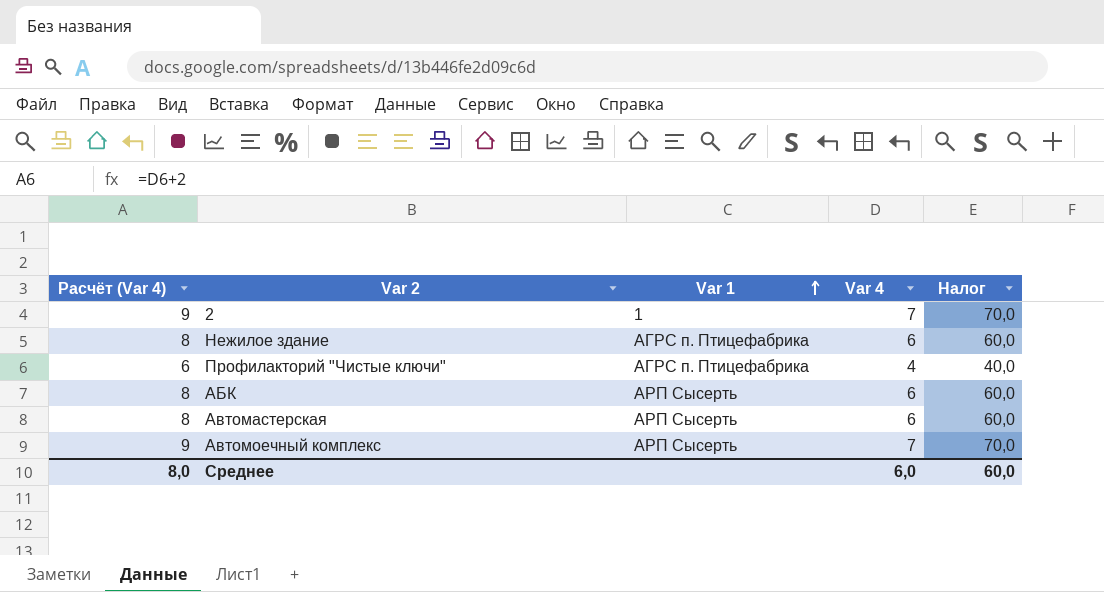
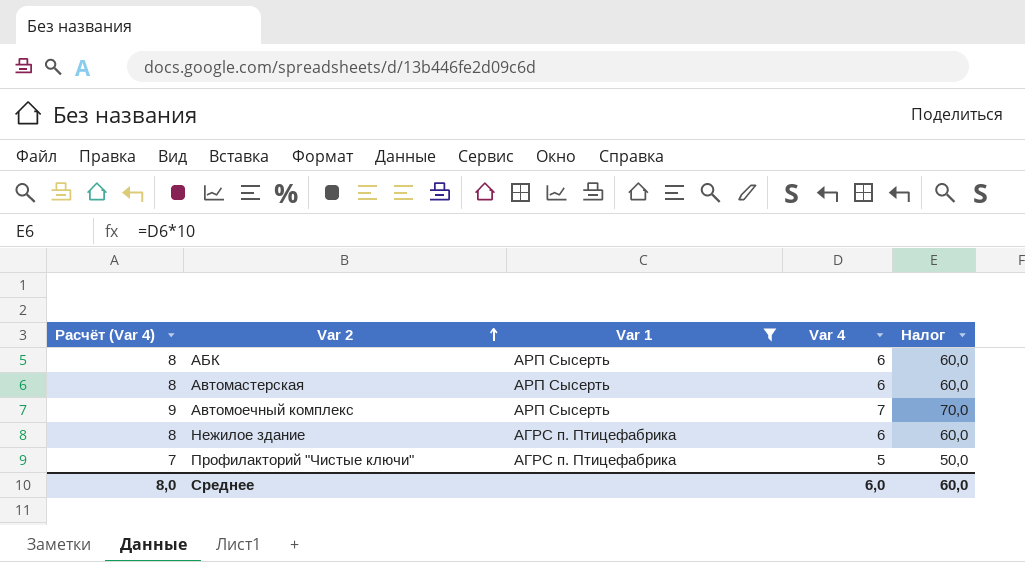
filter: none -> Var 1 != 1
row order: Var 1 ascending -> Var 2 ascending
Профилакторий "Чистые ключи" | Расчёт (Var 4): 6 -> 7
Профилакторий "Чистые ключи" | Var 4: 4 -> 5
Профилакторий "Чистые ключи" | Налог: 40,0 -> 50,0

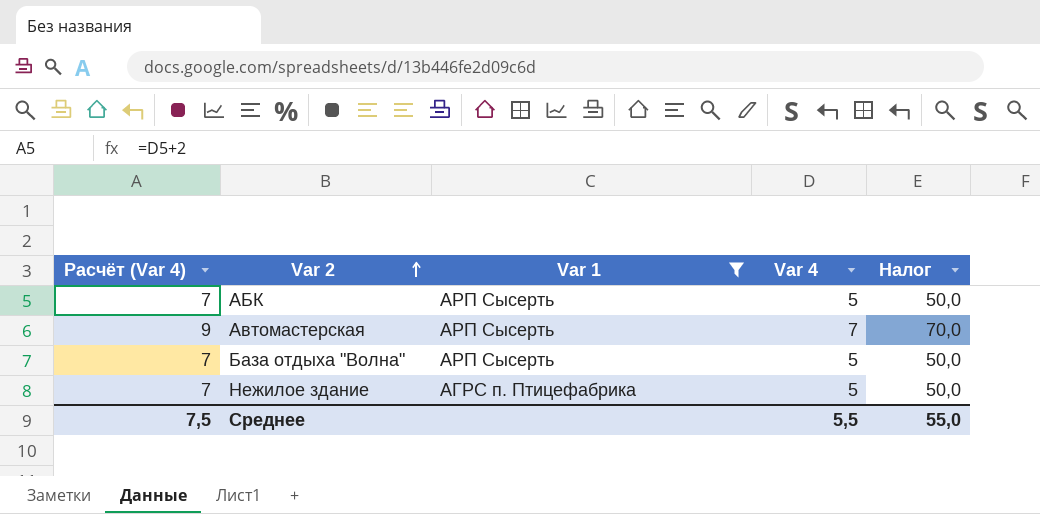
row Автомоечный комплекс: 9 | АРП Сысерть | 7 | 70,0 -> none
row Профилакторий "Чистые ключи": 7 | АГРС п. Птицефабрика | 5 | 50,0 -> none
АБК | Расчёт (Var 4): 8 -> 7
АБК | Var 4: 6 -> 5
АБК | Налог: 60,0 -> 50,0
Автомастерская | Расчёт (Var 4): 8 -> 9
Автомастерская | Var 4: 6 -> 7
Автомастерская | Налог: 60,0 -> 70,0
row База отдыха "Волна": none -> 7 | АРП Сысерть | 5 | 50,0
Нежилое здание | Расчёт (Var 4): 8 -> 7
Нежилое здание | Var 4: 6 -> 5
Нежилое здание | Налог: 60,0 -> 50,0
Среднее | Расчёт (Var 4): 8,0 -> 7,5
Среднее | Var 4: 6,0 -> 5,5
Среднее | Налог: 60,0 -> 55,0

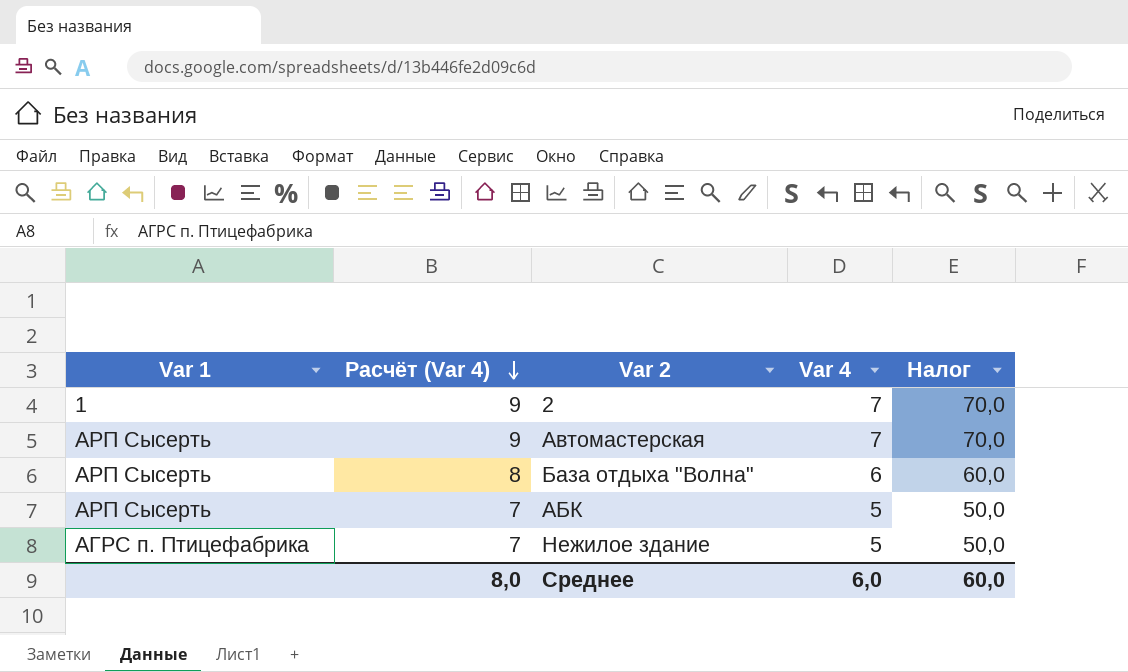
filter: Var 1 != 1 -> none
row order: Var 2 ascending -> Расчёт (Var 4) descending
column Var 1 | position: 3 -> 1
База отдыха "Волна" | Расчёт (Var 4): 7 -> 8
База отдыха "Волна" | Var 4: 5 -> 6
База отдыха "Волна" | Налог: 50,0 -> 60,0
Среднее | Расчёт (Var 4): 7,5 -> 8,0
Среднее | Var 4: 5,5 -> 6,0
Среднее | Налог: 55,0 -> 60,0

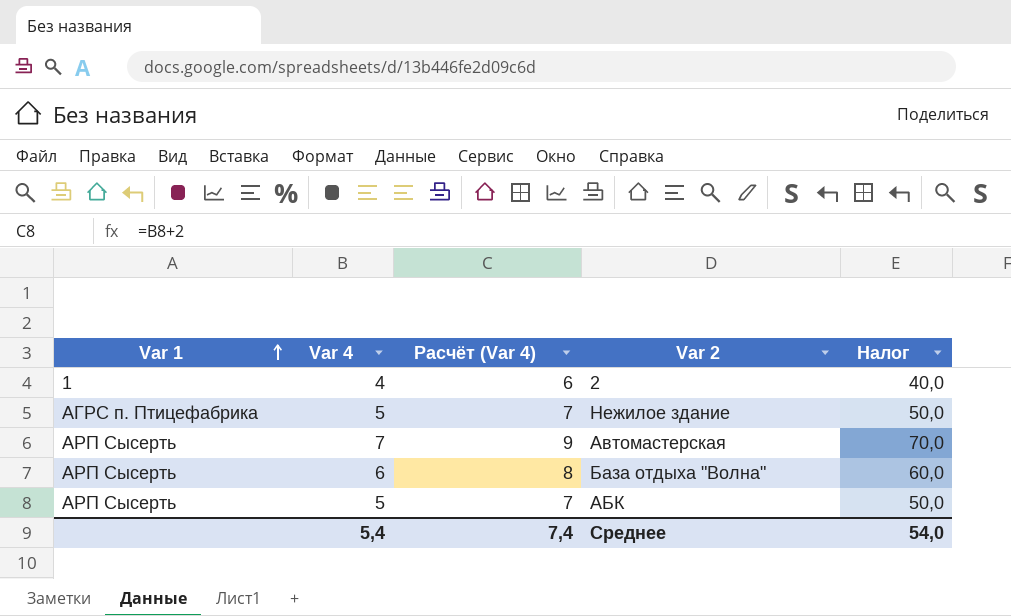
row order: Расчёт (Var 4) descending -> Var 1 ascending
column Var 4 | position: 4 -> 2
2 | Var 4: 7 -> 4
2 | Расчёт (Var 4): 9 -> 6
2 | Налог: 70,0 -> 40,0
Среднее | Var 4: 6,0 -> 5,4
Среднее | Расчёт (Var 4): 8,0 -> 7,4
Среднее | Налог: 60,0 -> 54,0

